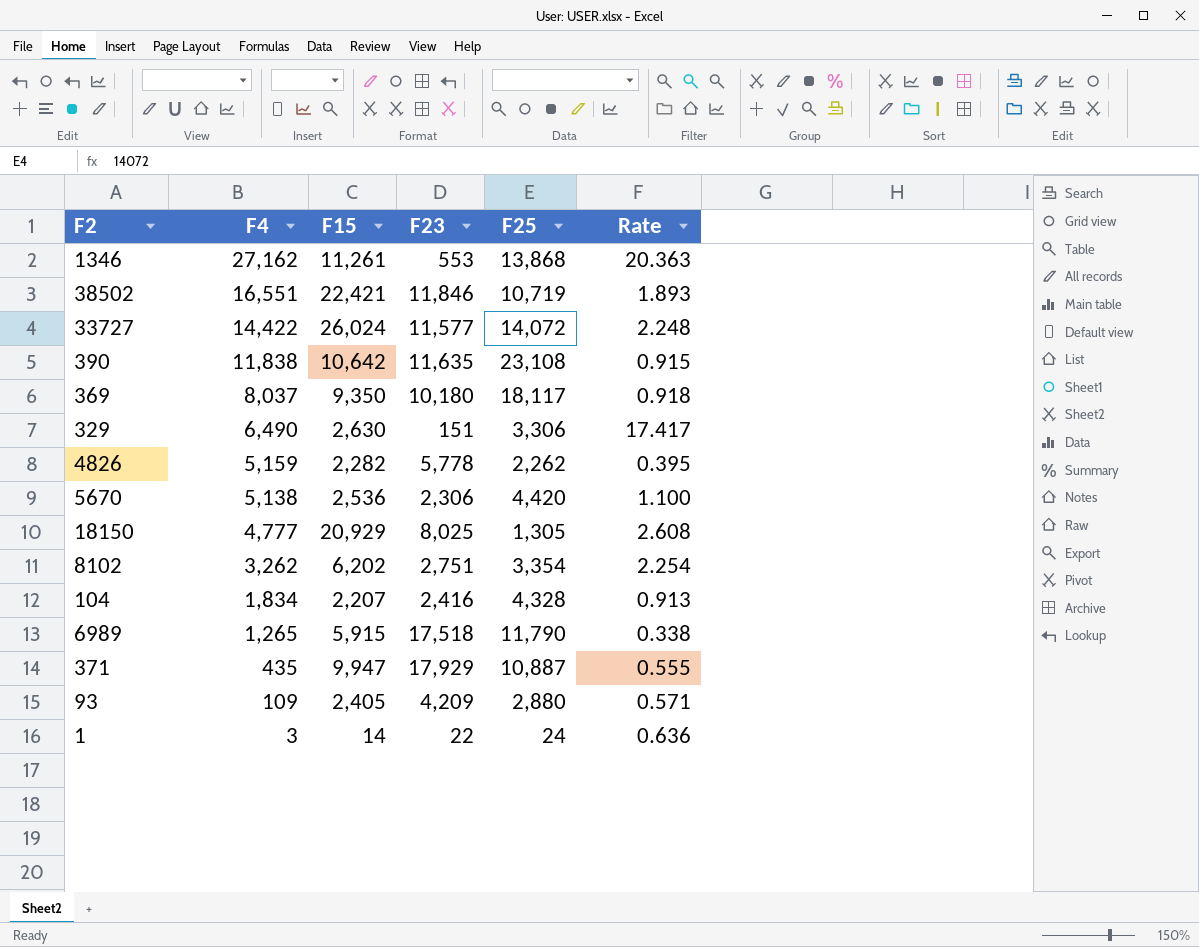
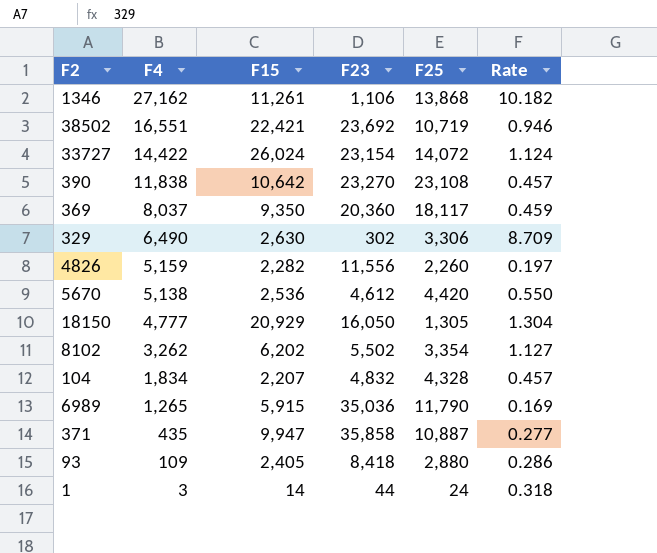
1346 | F23: 553 -> 1,106
1346 | Rate: 20.363 -> 10.182
38502 | F23: 11,846 -> 23,692
38502 | Rate: 1.893 -> 0.946
33727 | F23: 11,577 -> 23,154
33727 | Rate: 2.248 -> 1.124
390 | F23: 11,635 -> 23,270
390 | Rate: 0.915 -> 0.457
369 | F23: 10,180 -> 20,360
369 | Rate: 0.918 -> 0.459
329 | F23: 151 -> 302
329 | Rate: 17.417 -> 8.709
4826 | F23: 5,778 -> 11,556
4826 | F25: 2,262 -> 2,260
4826 | Rate: 0.395 -> 0.197
5670 | F23: 2,306 -> 4,612
5670 | Rate: 1.100 -> 0.550
18150 | F23: 8,025 -> 16,050
18150 | Rate: 2.608 -> 1.304
8102 | F23: 2,751 -> 5,502
8102 | Rate: 2.254 -> 1.127
104 | F23: 2,416 -> 4,832
104 | Rate: 0.913 -> 0.457
6989 | F23: 17,518 -> 35,036
6989 | Rate: 0.338 -> 0.169
371 | F23: 17,929 -> 35,858
371 | Rate: 0.555 -> 0.277
93 | F23: 4,209 -> 8,418
93 | Rate: 0.571 -> 0.286
1 | F23: 22 -> 44
1 | Rate: 0.636 -> 0.318

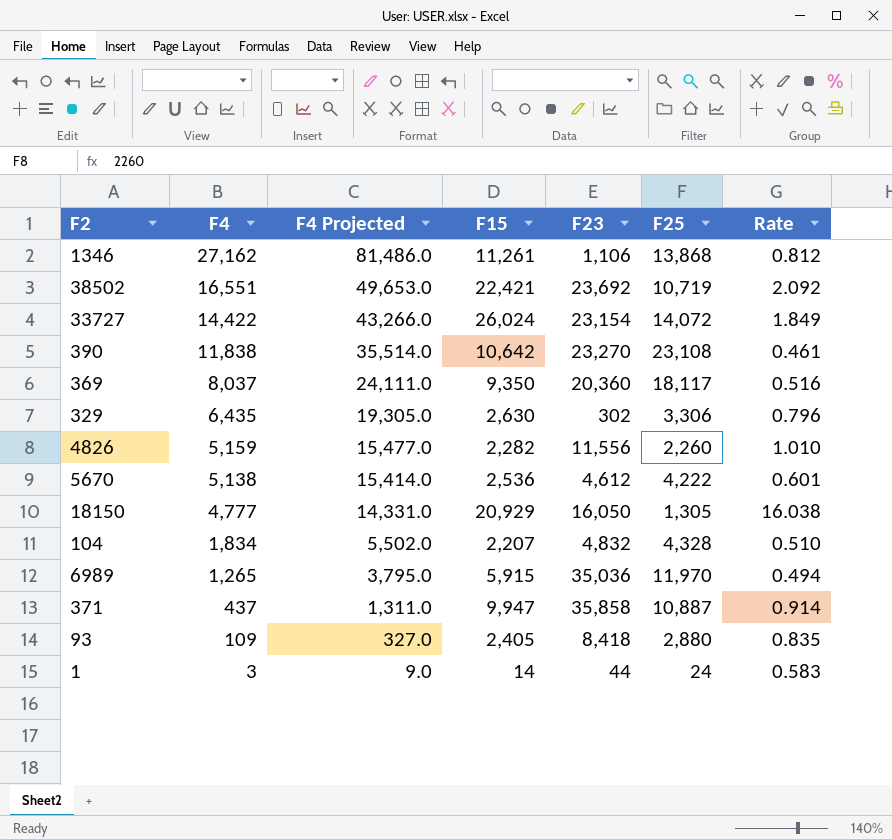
column F4 Projected | formula: none -> [F4] * 3
column Rate | formula: [F15] / [F23] -> [F15] / [F25]
row 8102: 3,262 | 6,202 | 5,502 | 3,354 | 1.127 -> none
329 | F4: 6,490 -> 6,435
5670 | F25: 4,420 -> 4,222
6989 | F25: 11,790 -> 11,970
371 | F4: 435 -> 437

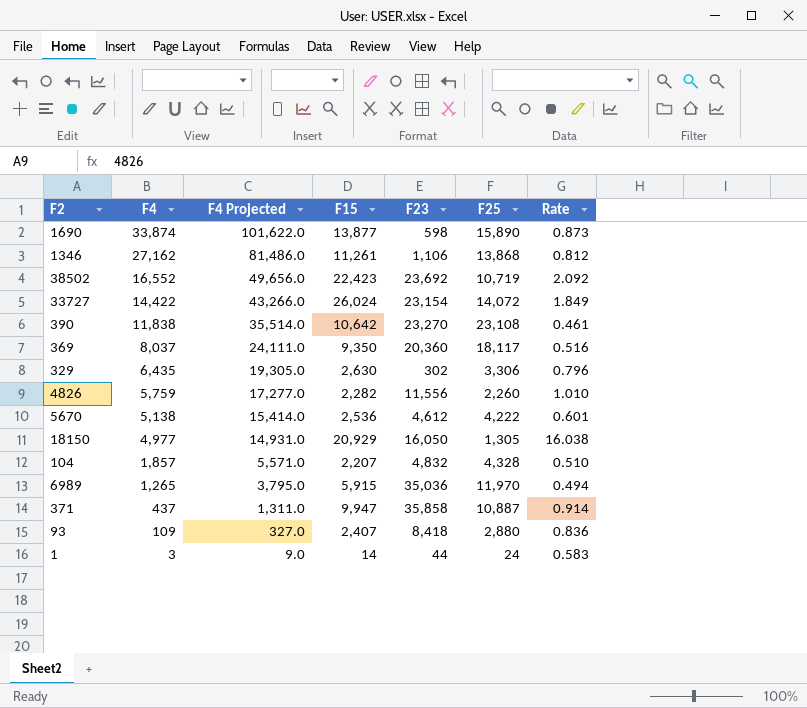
row 1690: none -> 33,874 | 101,622.0 | 13,877 | 598 | 15,890 | 0.873
38502 | F4: 16,551 -> 16,552
38502 | F4 Projected: 49,653.0 -> 49,656.0
38502 | F15: 22,421 -> 22,423
4826 | F4: 5,159 -> 5,759
4826 | F4 Projected: 15,477.0 -> 17,277.0
18150 | F4: 4,777 -> 4,977
18150 | F4 Projected: 14,331.0 -> 14,931.0
104 | F4: 1,834 -> 1,857
104 | F4 Projected: 5,502.0 -> 5,571.0
93 | F15: 2,405 -> 2,407
93 | Rate: 0.835 -> 0.836

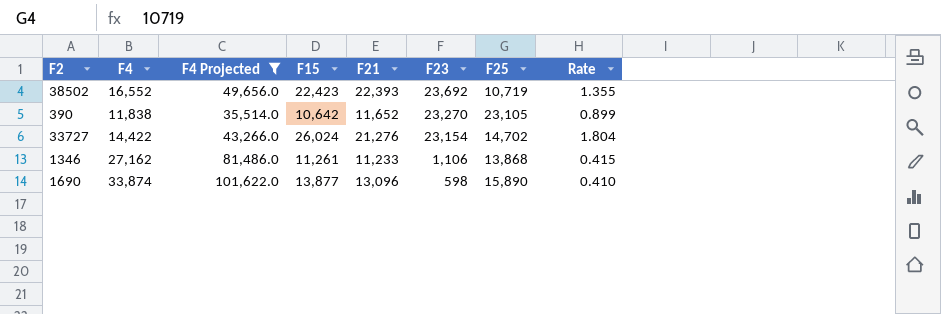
filter: none -> F4 Projected >= 35,514.0
row order: F4 descending -> F23 descending
column F21 | position: none -> 5
column Rate | formula: [F15] / [F25] -> [F15] / [F4]
390 | F25: 23,108 -> 23,105
33727 | F25: 14,072 -> 14,702

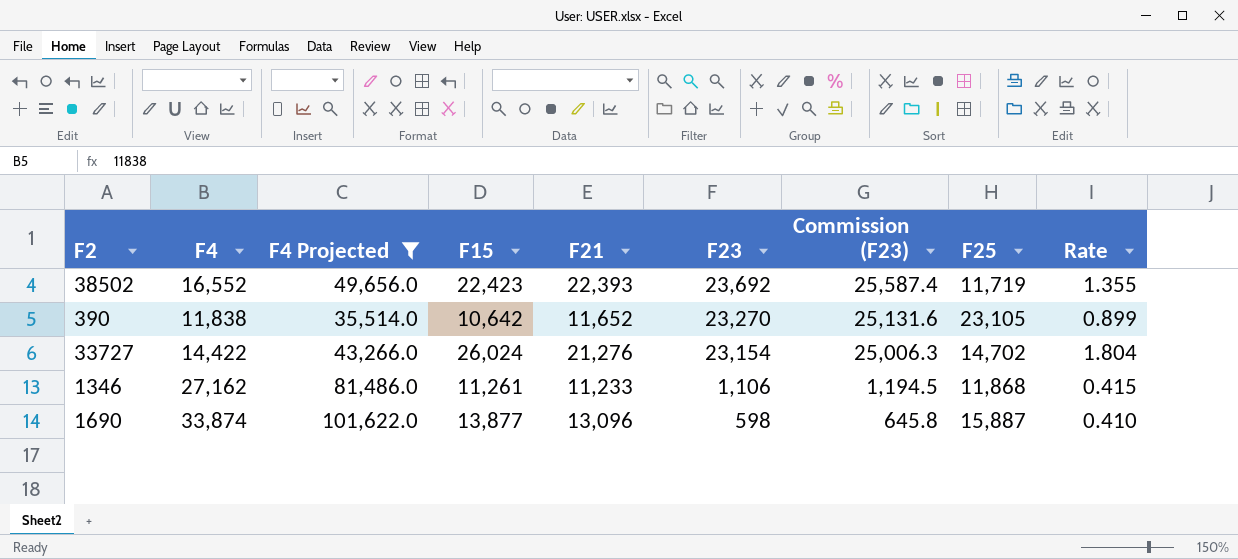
column Commission (F23) | formula: none -> [F23] * 1.08
38502 | F25: 10,719 -> 11,719
1346 | F25: 13,868 -> 11,868
1690 | F25: 15,890 -> 15,887

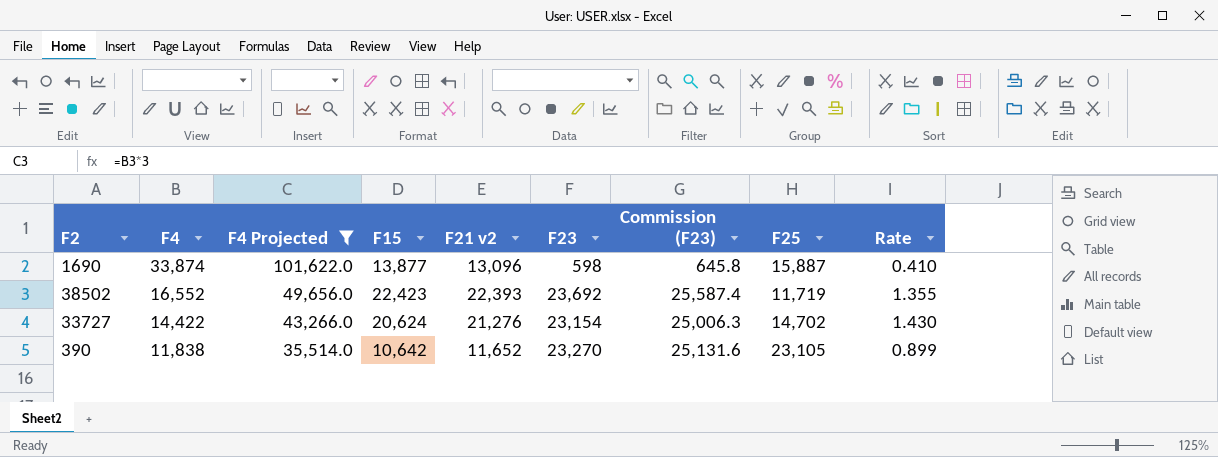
row order: F23 descending -> F4 descending
column name: F21 -> F21 v2
row 1346: 27,162 | 81,486.0 | 11,261 | 11,233 | 1,106 | 1,194.5 | 11,868 | 0.415 -> none
33727 | F15: 26,024 -> 20,624
33727 | Rate: 1.804 -> 1.430

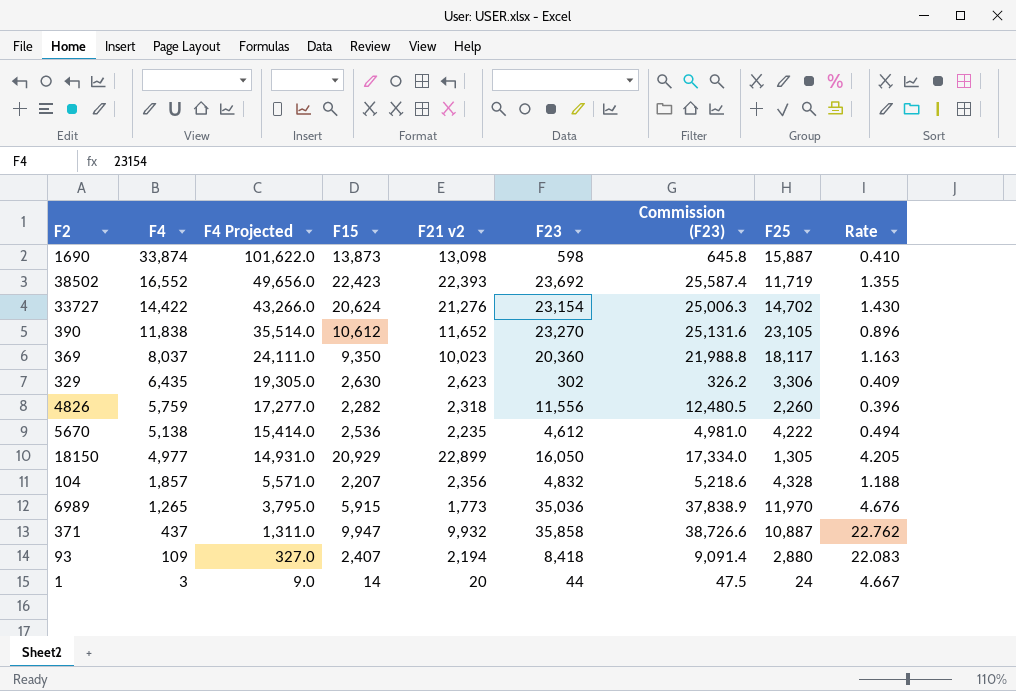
filter: F4 Projected >= 35,514.0 -> none
1690 | F15: 13,877 -> 13,873
1690 | F21 v2: 13,096 -> 13,098
390 | F15: 10,642 -> 10,612
390 | Rate: 0.899 -> 0.896

